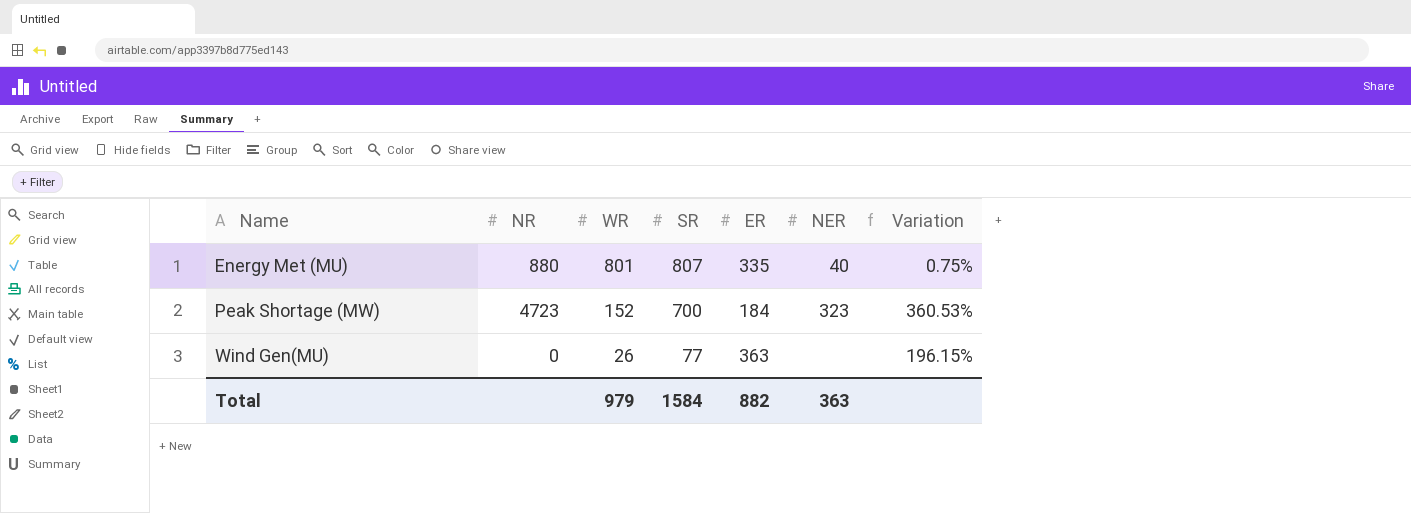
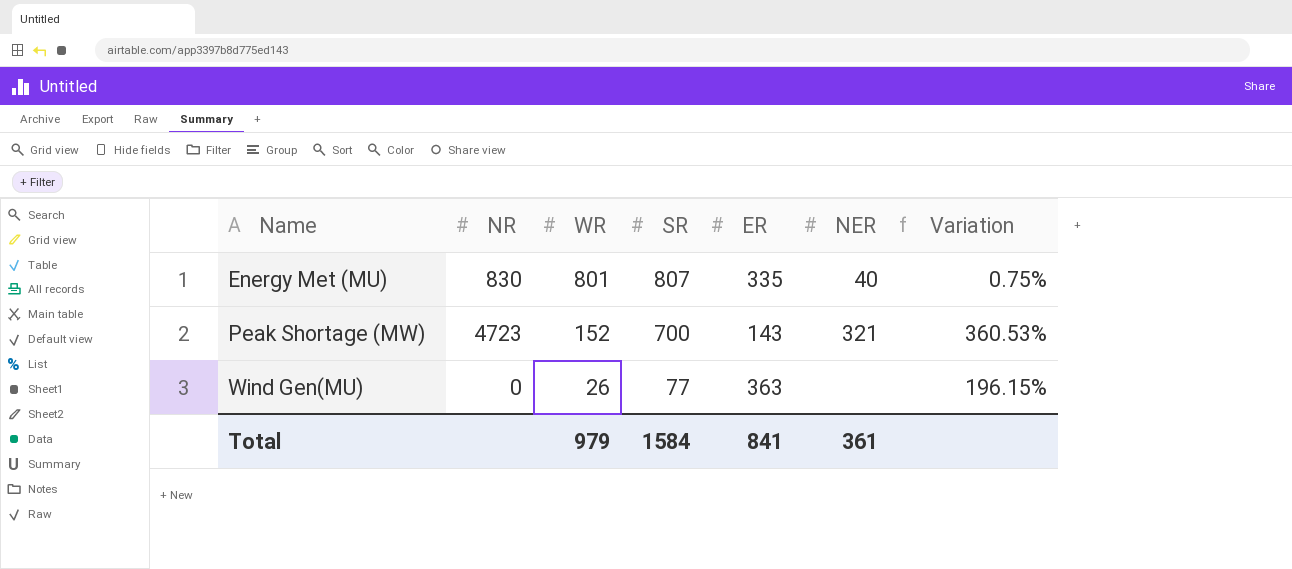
Energy Met (MU) | NR: 880 -> 830
Peak Shortage (MW) | ER: 184 -> 143
Peak Shortage (MW) | NER: 323 -> 321
Total | ER: 882 -> 841
Total | NER: 363 -> 361

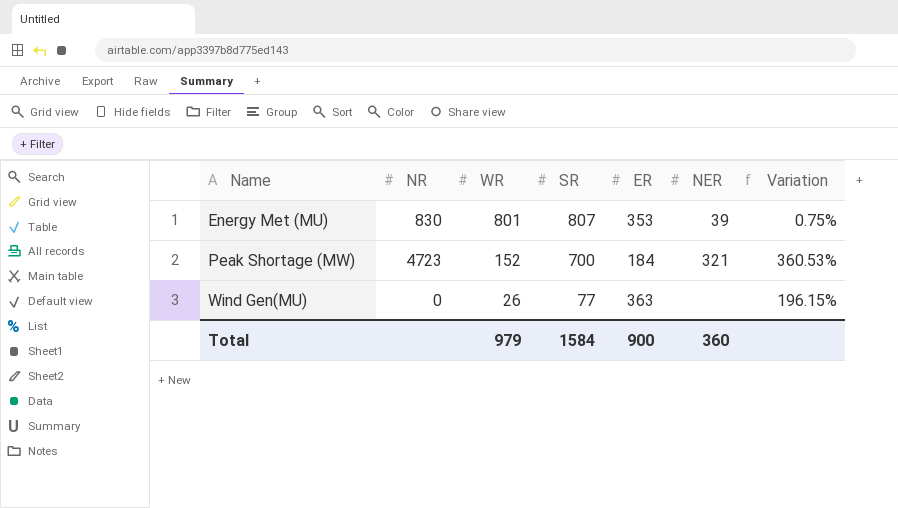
Energy Met (MU) | ER: 335 -> 353
Energy Met (MU) | NER: 40 -> 39
Peak Shortage (MW) | ER: 143 -> 184
Total | ER: 841 -> 900
Total | NER: 361 -> 360

